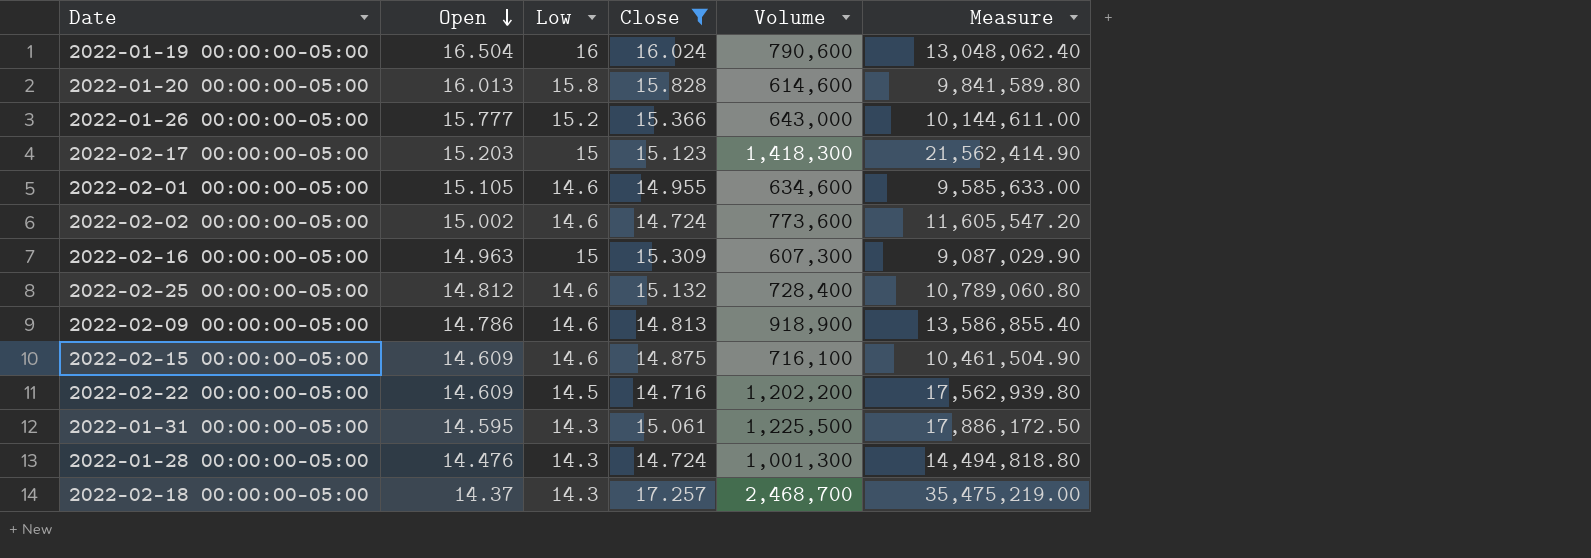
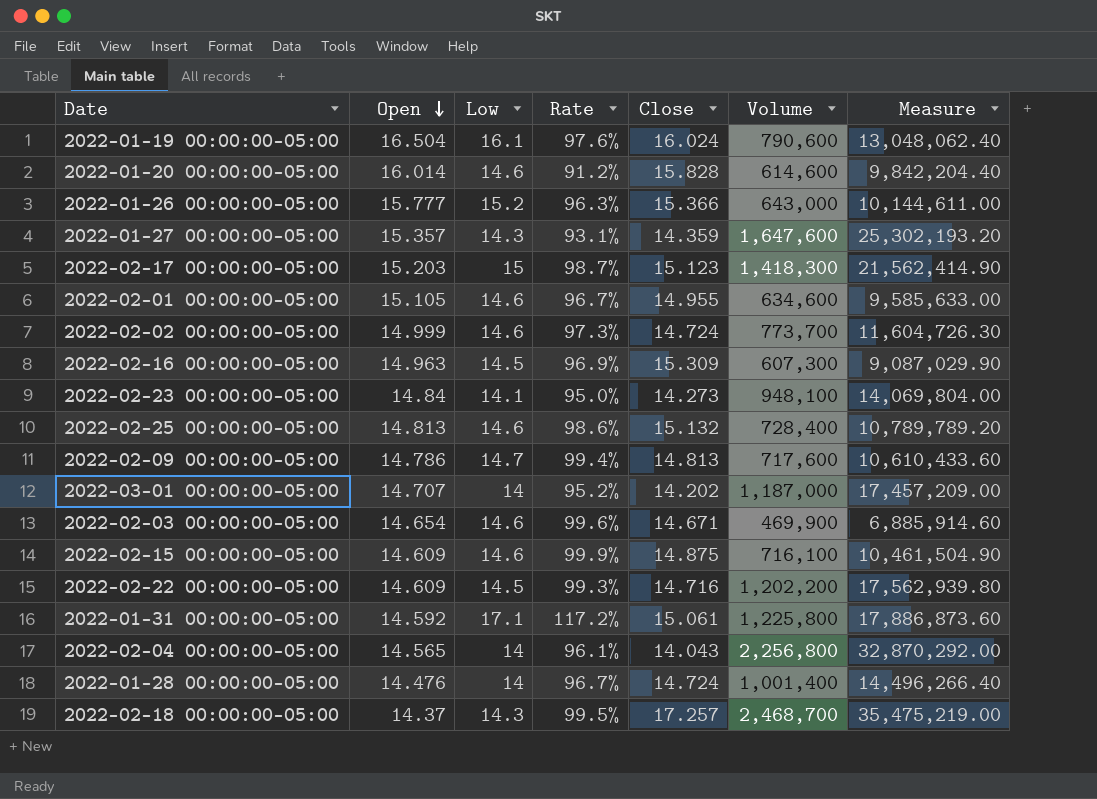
filter: Close >= 14.716 -> none
column Rate | formula: none -> [Low] / [Open]
2022-01-19 00:00:00-05:00 | Low: 16 -> 16.1
2022-01-20 00:00:00-05:00 | Open: 16.013 -> 16.014
2022-01-20 00:00:00-05:00 | Low: 15.8 -> 14.6
2022-01-20 00:00:00-05:00 | Measure: 9,841,589.80 -> 9,842,204.40
2022-02-02 00:00:00-05:00 | Open: 15.002 -> 14.999
2022-02-02 00:00:00-05:00 | Volume: 773,600 -> 773,700
2022-02-02 00:00:00-05:00 | Measure: 11,605,547.20 -> 11,604,726.30
2022-02-16 00:00:00-05:00 | Low: 15 -> 14.5
2022-02-25 00:00:00-05:00 | Open: 14.812 -> 14.813
2022-02-25 00:00:00-05:00 | Measure: 10,789,060.80 -> 10,789,789.20
2022-02-09 00:00:00-05:00 | Low: 14.6 -> 14.7
2022-02-09 00:00:00-05:00 | Volume: 918,900 -> 717,600
2022-02-09 00:00:00-05:00 | Measure: 13,586,855.40 -> 10,610,433.60
2022-01-31 00:00:00-05:00 | Open: 14.595 -> 14.592
2022-01-31 00:00:00-05:00 | Low: 14.3 -> 17.1
2022-01-31 00:00:00-05:00 | Volume: 1,225,500 -> 1,225,800
2022-01-31 00:00:00-05:00 | Measure: 17,886,172.50 -> 17,886,873.60
2022-01-28 00:00:00-05:00 | Low: 14.3 -> 14
2022-01-28 00:00:00-05:00 | Volume: 1,001,300 -> 1,001,400
2022-01-28 00:00:00-05:00 | Measure: 14,494,818.80 -> 14,496,266.40

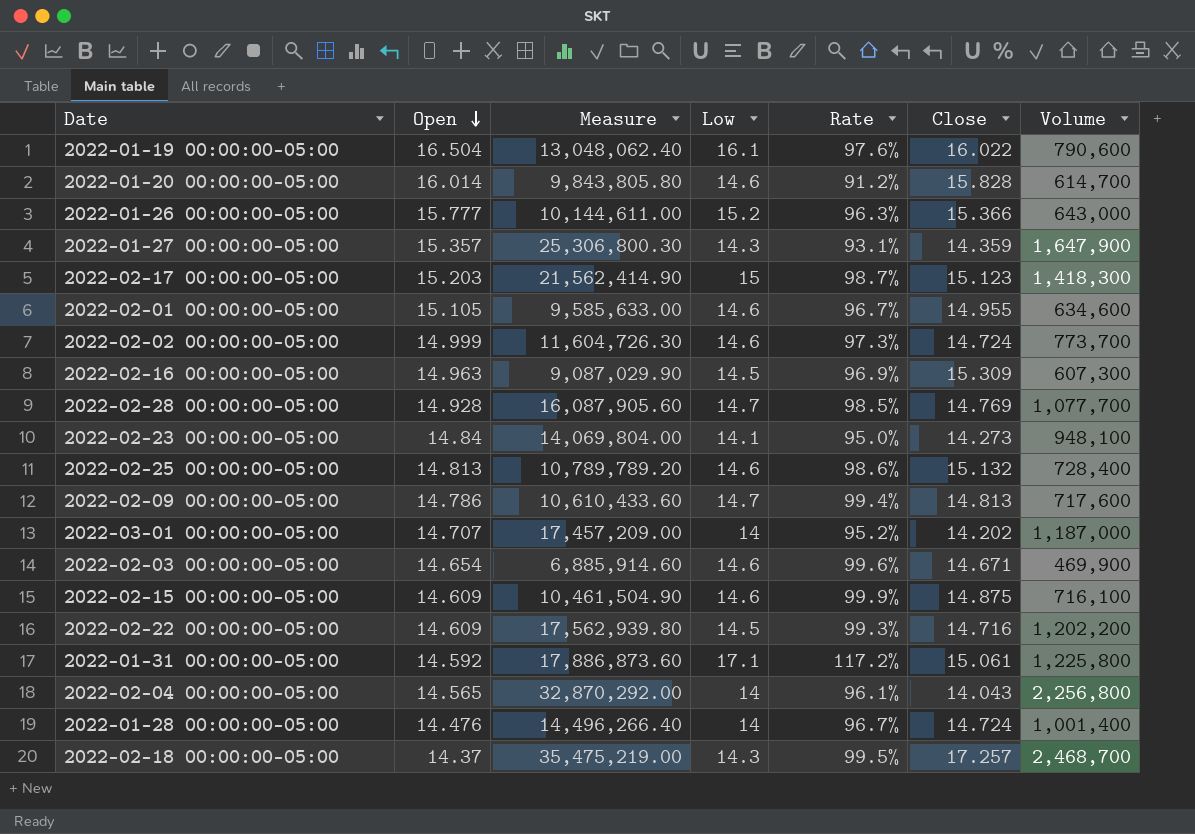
column Measure | position: 7 -> 3
2022-01-19 00:00:00-05:00 | Close: 16.024 -> 16.022
2022-01-20 00:00:00-05:00 | Measure: 9,842,204.40 -> 9,843,805.80
2022-01-20 00:00:00-05:00 | Volume: 614,600 -> 614,700
2022-01-27 00:00:00-05:00 | Measure: 25,302,193.20 -> 25,306,800.30
2022-01-27 00:00:00-05:00 | Volume: 1,647,600 -> 1,647,900
row 2022-02-28 00:00:00-05:00: none -> 14.928 | 16,087,905.60 | 14.7 | 98.5% | 14.769 | 1,077,700

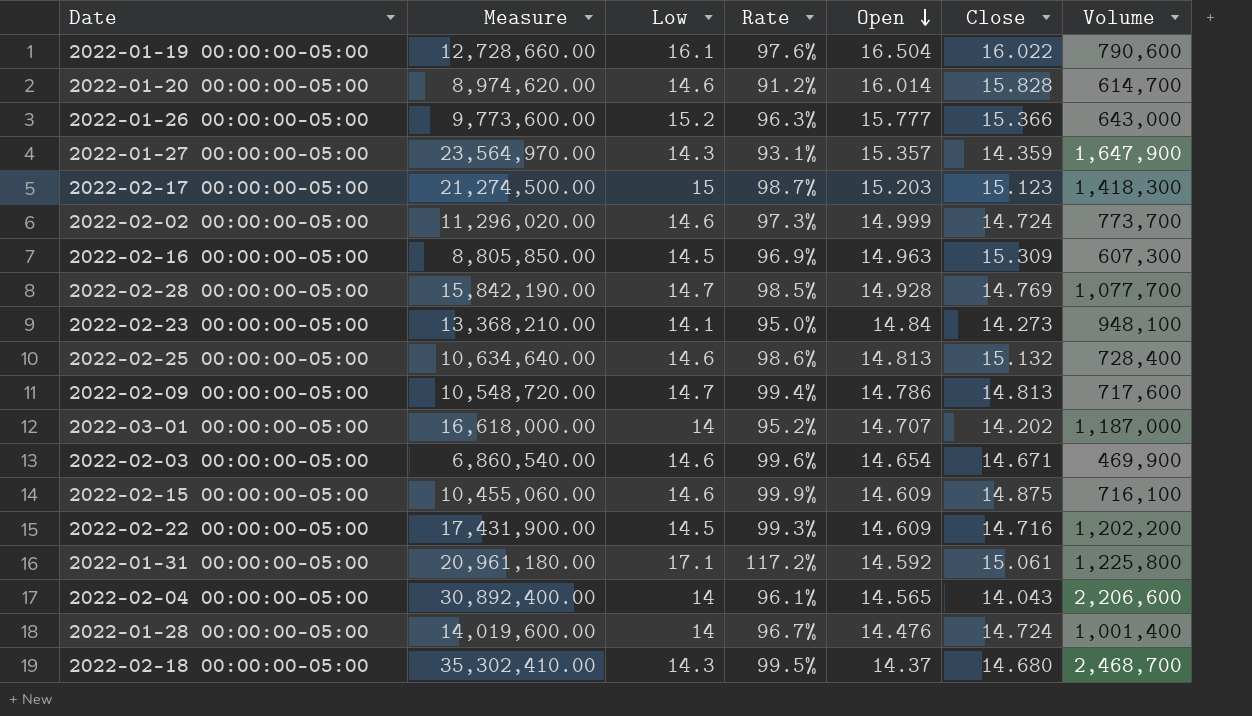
column Measure | formula: [Open] * [Volume] -> [Low] * [Volume]
column Open | position: 2 -> 5
row 2022-02-01 00:00:00-05:00: 15.105 | 9,585,633.00 | 14.6 | 96.7% | 14.955 | 634,600 -> none
2022-02-04 00:00:00-05:00 | Volume: 2,256,800 -> 2,206,600
2022-02-18 00:00:00-05:00 | Close: 17.257 -> 14.680

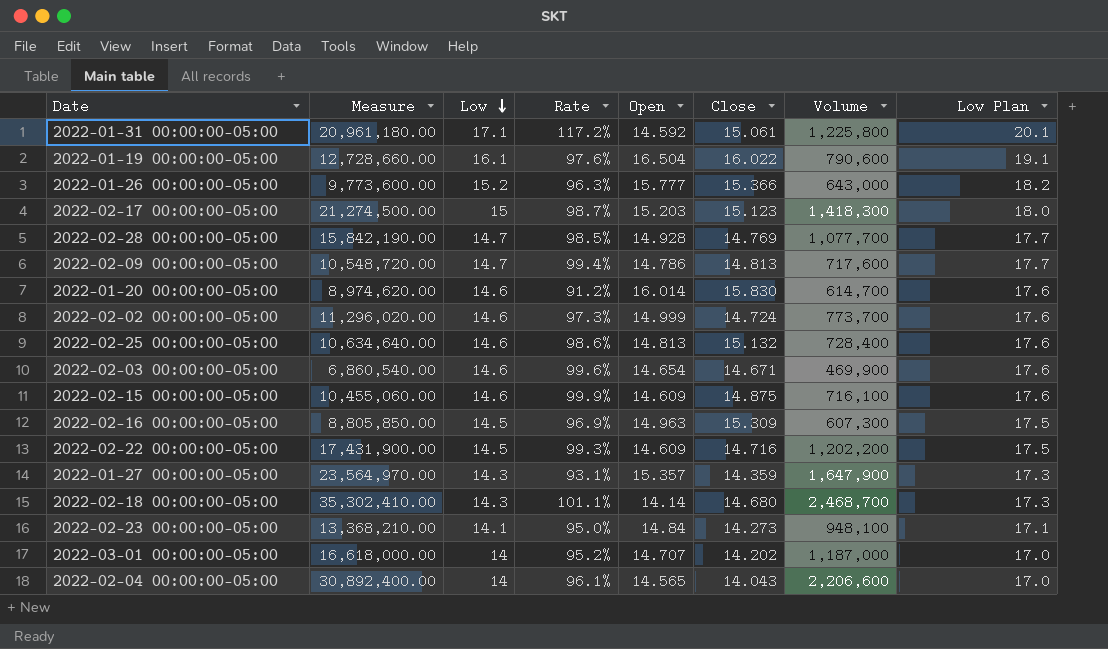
row order: Open descending -> Low descending
column Low Plan | formula: none -> [Low] + 3
row 2022-01-28 00:00:00-05:00: 14,019,600.00 | 14 | 96.7% | 14.476 | 14.724 | 1,001,400 -> none
2022-01-20 00:00:00-05:00 | Close: 15.828 -> 15.830
2022-02-18 00:00:00-05:00 | Rate: 99.5% -> 101.1%
2022-02-18 00:00:00-05:00 | Open: 14.37 -> 14.14

